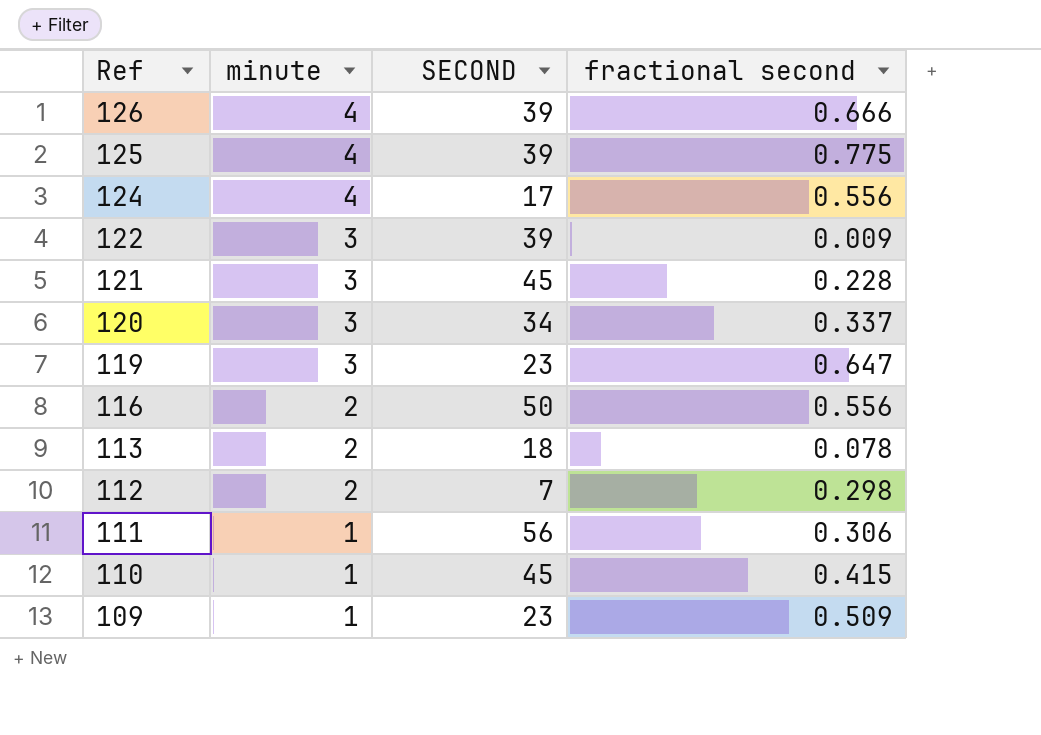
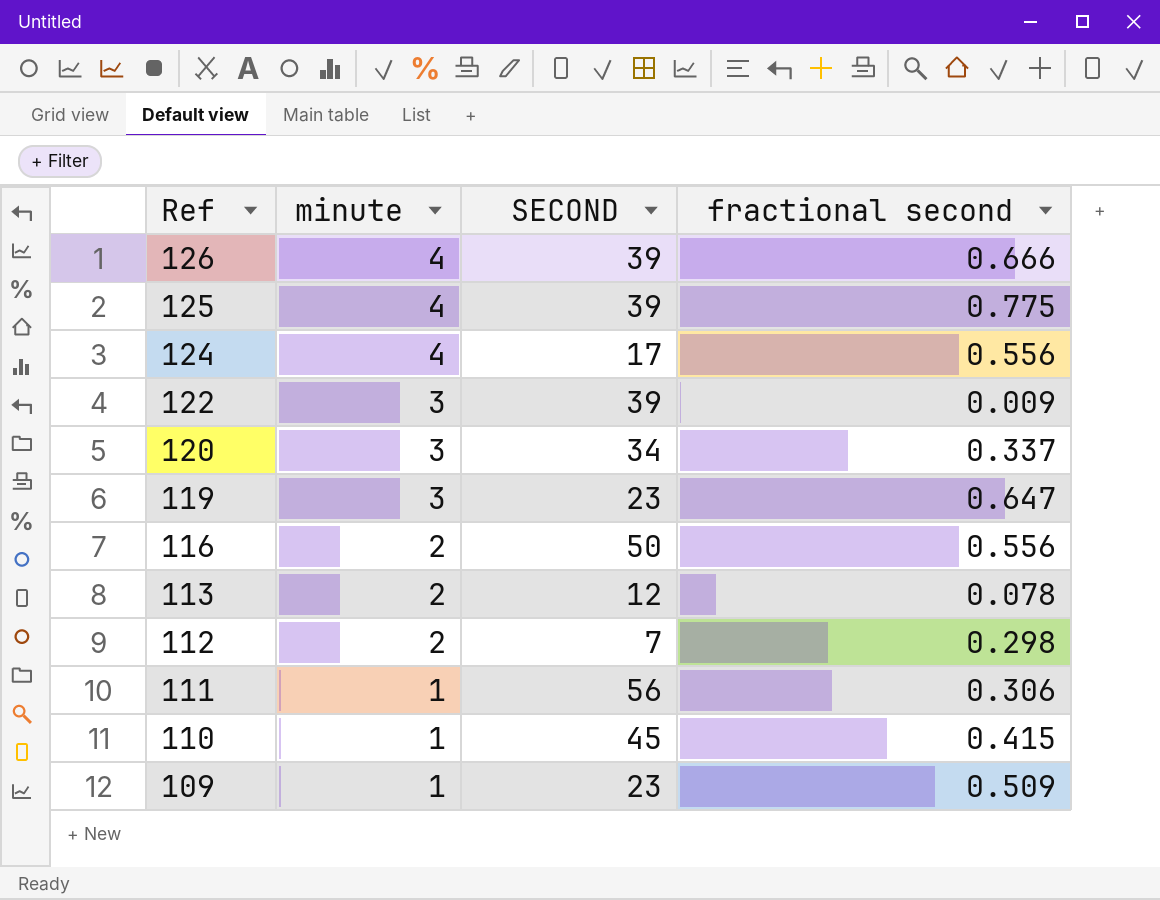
row 121: 3 | 45 | 0.228 -> none
113 | SECOND: 18 -> 12

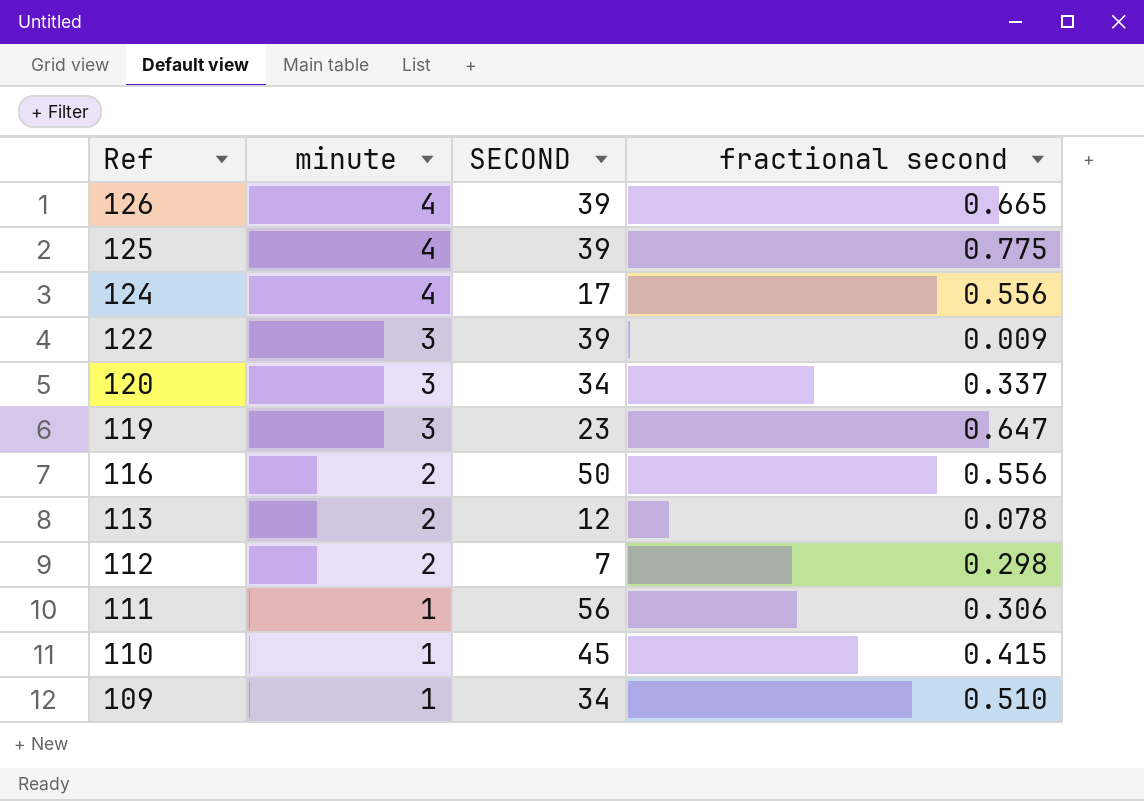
126 | fractional second: 0.666 -> 0.665
109 | SECOND: 23 -> 34
109 | fractional second: 0.509 -> 0.510

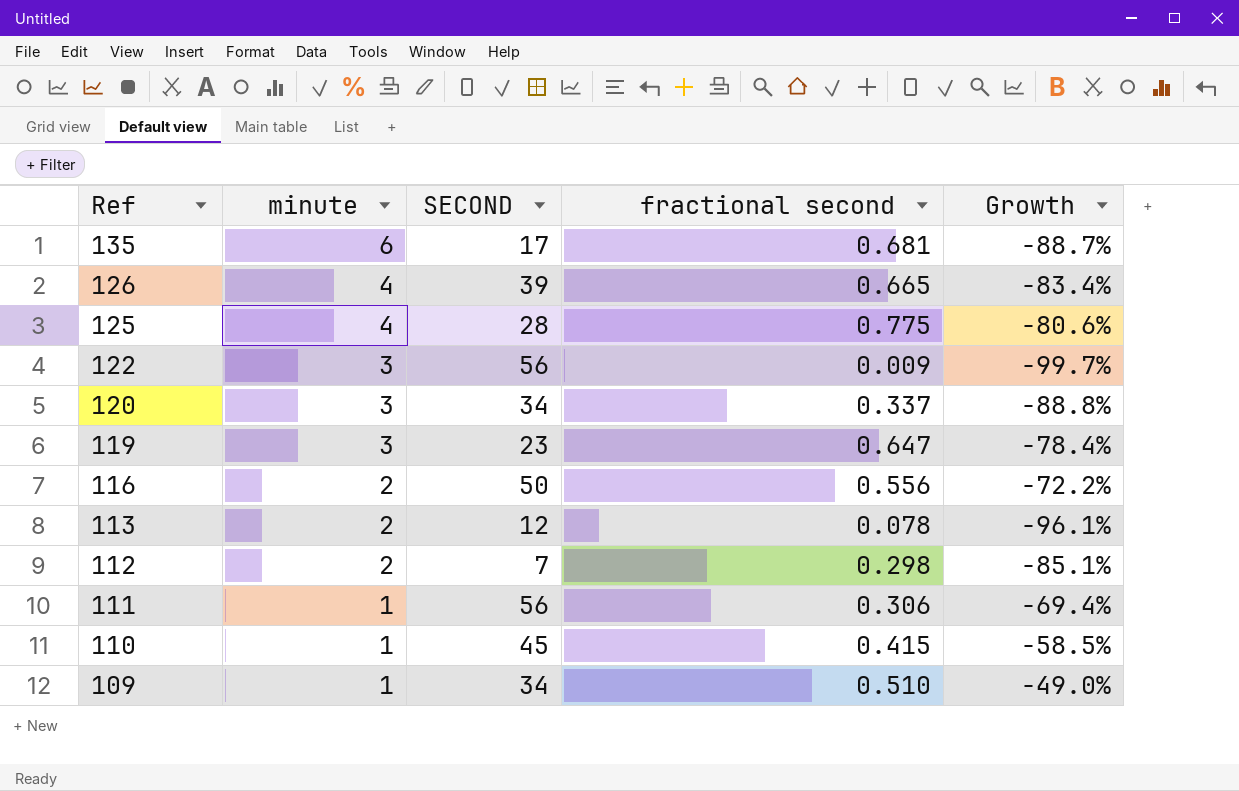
column Growth | formula: none -> ([fractional second] - [minute]) / [minute]
row 124: 4 | 17 | 0.556 -> none
row 135: none -> 6 | 17 | 0.681 | -88.7%
125 | SECOND: 39 -> 28
122 | SECOND: 39 -> 56

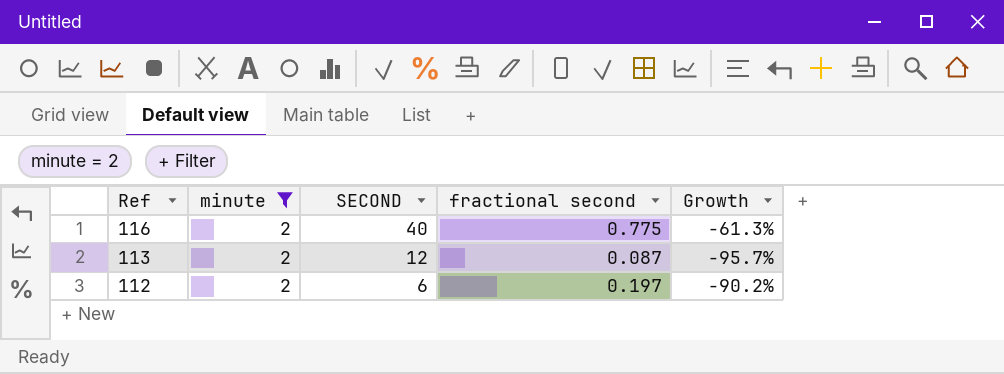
filter: none -> minute = 2
116 | SECOND: 50 -> 40
116 | fractional second: 0.556 -> 0.775
116 | Growth: -72.2% -> -61.3%
113 | fractional second: 0.078 -> 0.087
113 | Growth: -96.1% -> -95.7%
112 | SECOND: 7 -> 6
112 | fractional second: 0.298 -> 0.197
112 | Growth: -85.1% -> -90.2%

